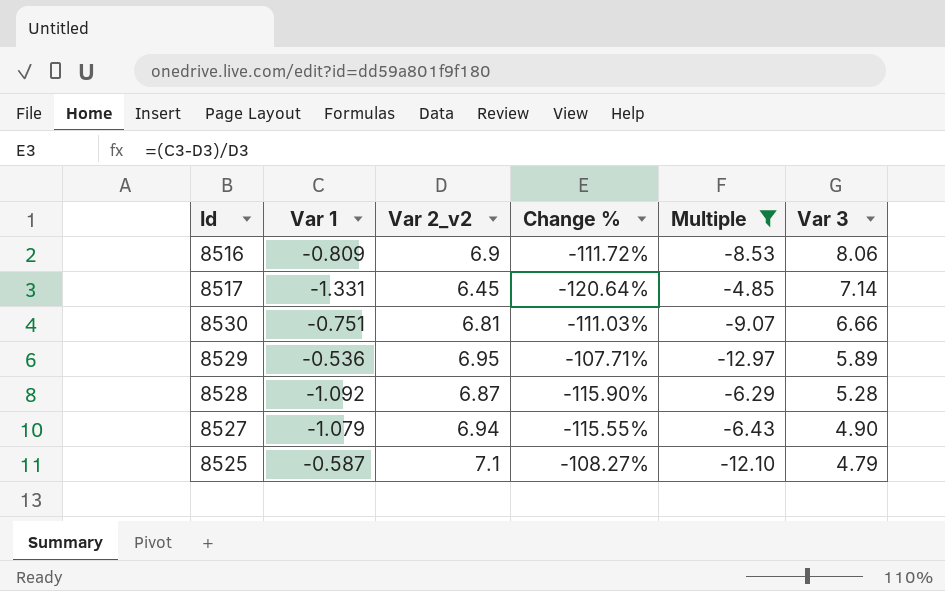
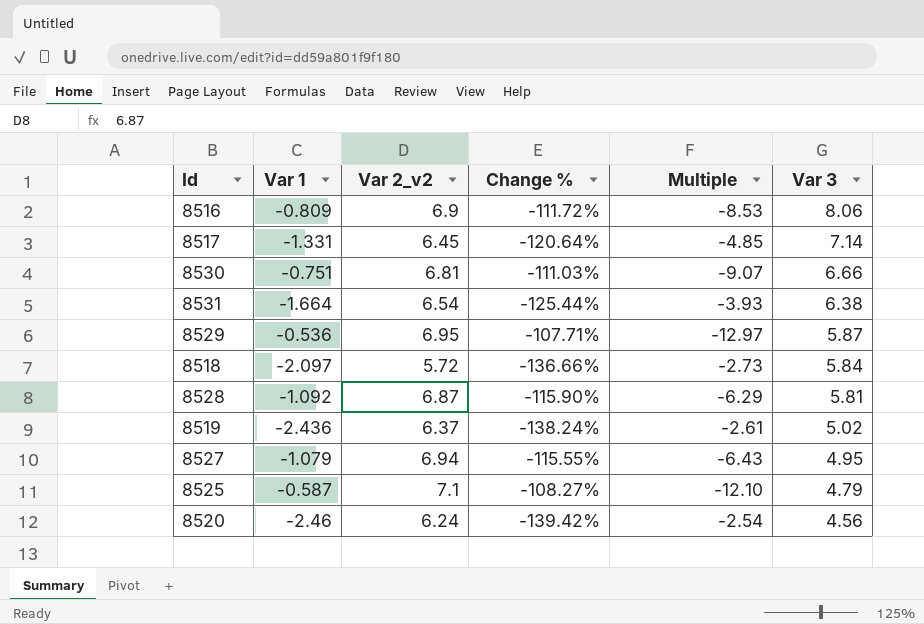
filter: Multiple <= -4.85 -> none
8529 | Var 3: 5.89 -> 5.87
8528 | Var 3: 5.28 -> 5.81
8527 | Var 3: 4.90 -> 4.95

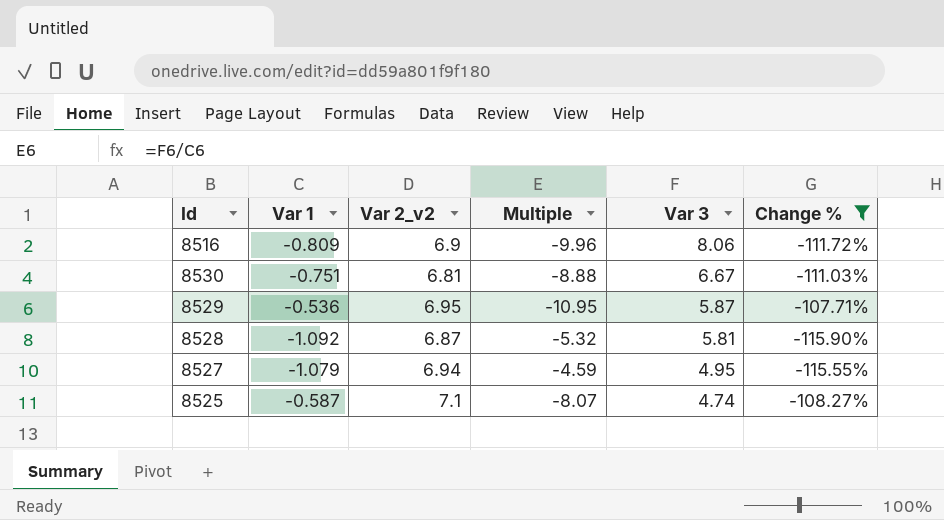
filter: none -> Change % >= -115.90%
column Multiple | formula: [Var 2_v2] / [Var 1] -> [Var 3] / [Var 1]
column Change % | position: 4 -> 6
8530 | Var 3: 6.66 -> 6.67
8525 | Var 3: 4.79 -> 4.74

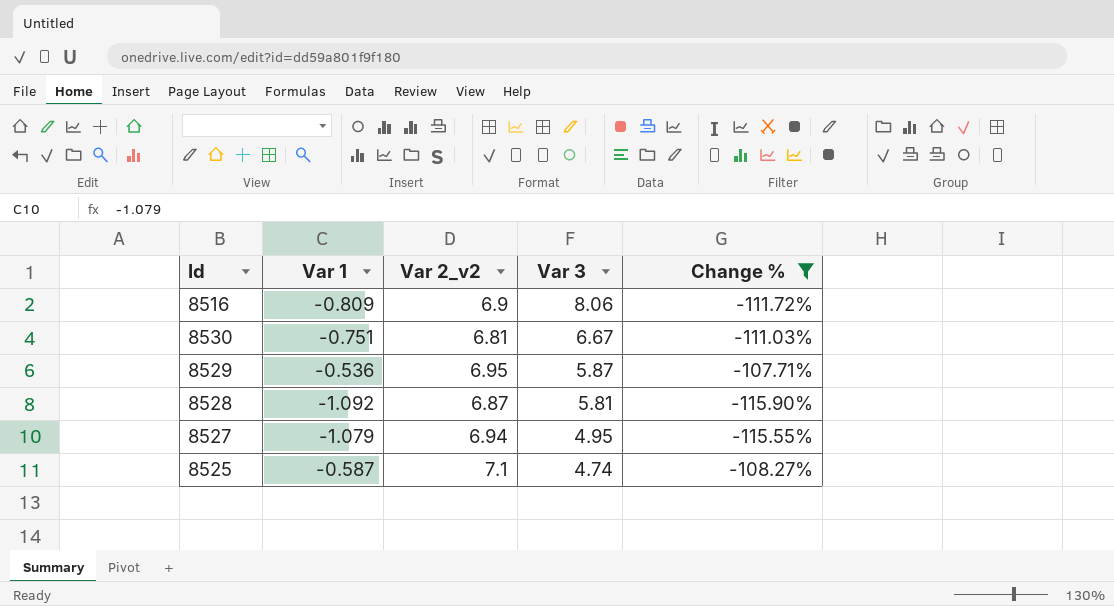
column Multiple | formula: [Var 3] / [Var 1] -> none

